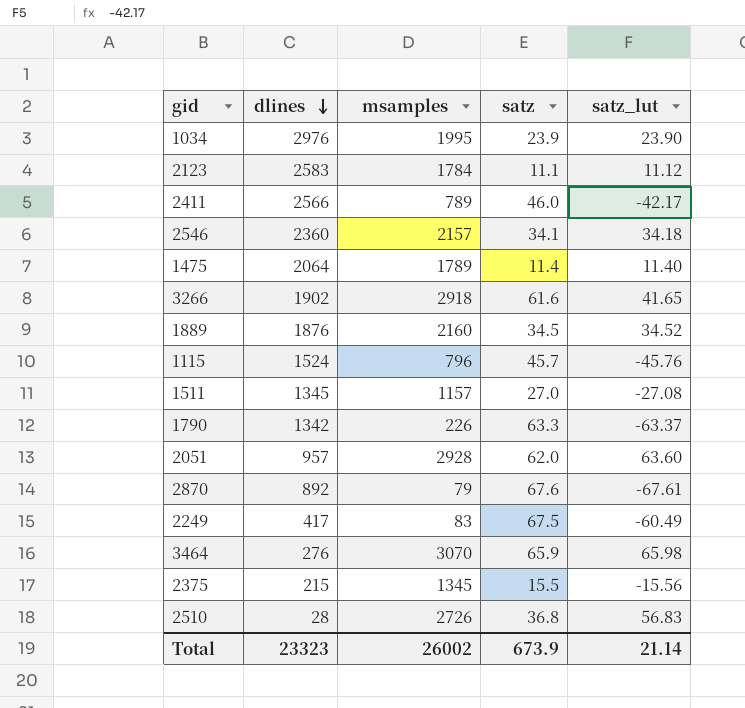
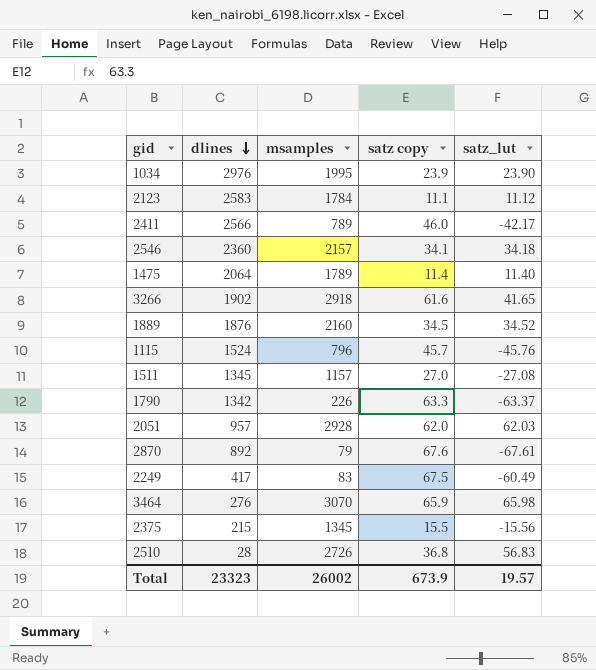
column name: satz -> satz copy
2051 | satz_lut: 63.60 -> 62.03
Total | satz_lut: 21.14 -> 19.57

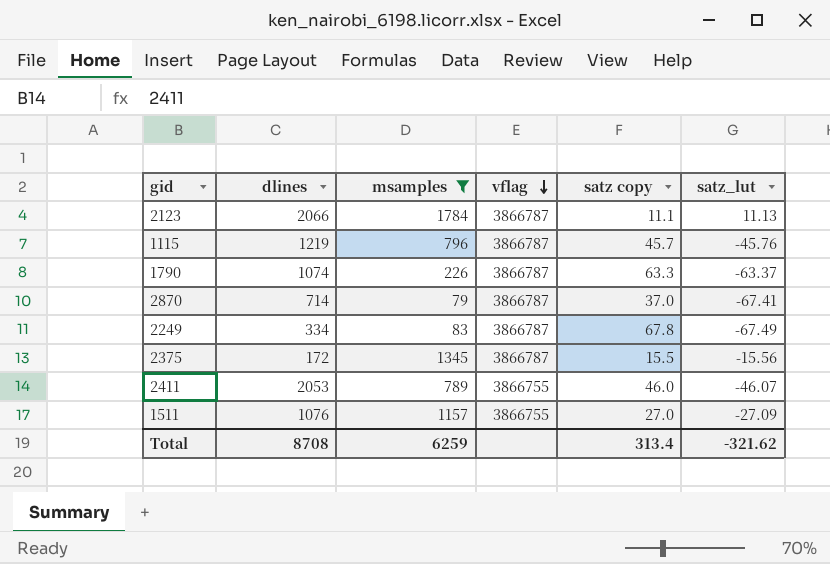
filter: none -> msamples <= 1784
row order: dlines descending -> vflag descending
column vflag | position: none -> 4
2123 | dlines: 2583 -> 2066
2123 | satz_lut: 11.12 -> 11.13
1115 | dlines: 1524 -> 1219
1790 | dlines: 1342 -> 1074
2870 | dlines: 892 -> 714
2870 | satz copy: 67.6 -> 37.0
2870 | satz_lut: -67.61 -> -67.41
2249 | dlines: 417 -> 334
2249 | satz copy: 67.5 -> 67.8
2249 | satz_lut: -60.49 -> -67.49
2375 | dlines: 215 -> 172
2411 | dlines: 2566 -> 2053
2411 | satz_lut: -42.17 -> -46.07
1511 | dlines: 1345 -> 1076
1511 | satz_lut: -27.08 -> -27.09
Total | dlines: 23323 -> 8708
Total | msamples: 26002 -> 6259
Total | satz copy: 673.9 -> 313.4
Total | satz_lut: 19.57 -> -321.62

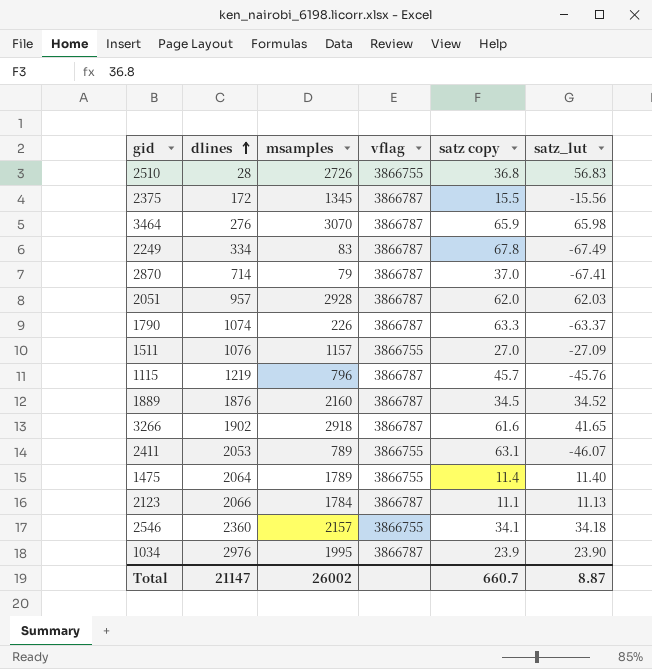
filter: msamples <= 1784 -> none
row order: vflag descending -> dlines ascending
2411 | satz copy: 46.0 -> 63.1
Total | dlines: 8708 -> 21147
Total | msamples: 6259 -> 26002
Total | satz copy: 313.4 -> 660.7
Total | satz_lut: -321.62 -> 8.87

